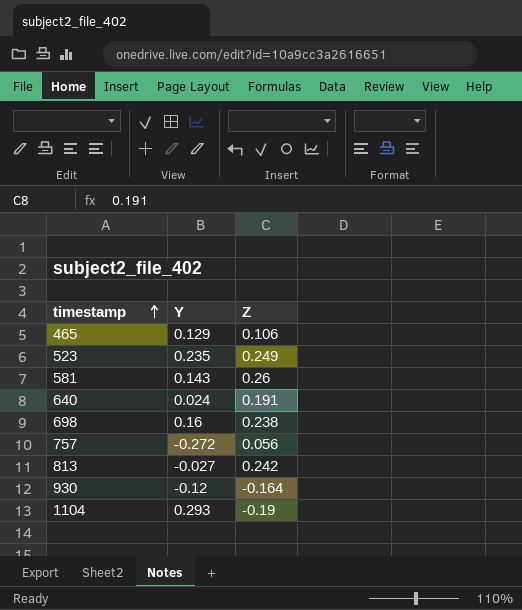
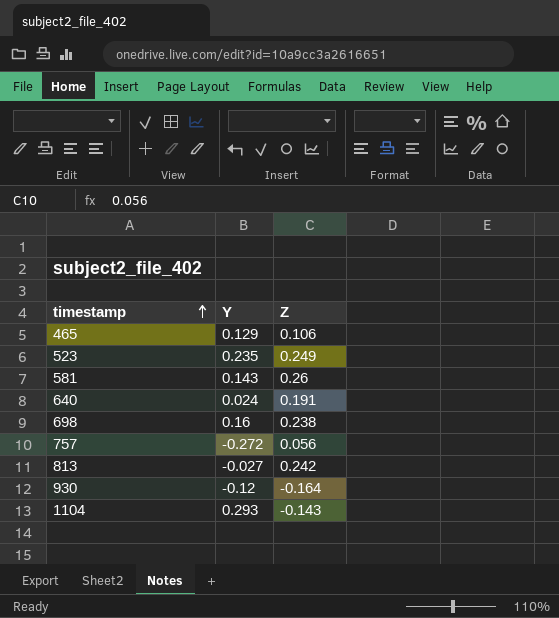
1104 | Z: -0.19 -> -0.143

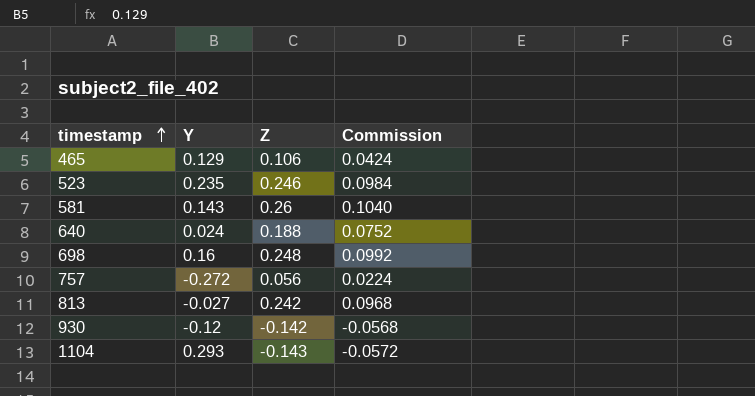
column Commission | formula: none -> [Z] * 0.4
523 | Z: 0.249 -> 0.246
640 | Z: 0.191 -> 0.188
698 | Z: 0.238 -> 0.248
930 | Z: -0.164 -> -0.142

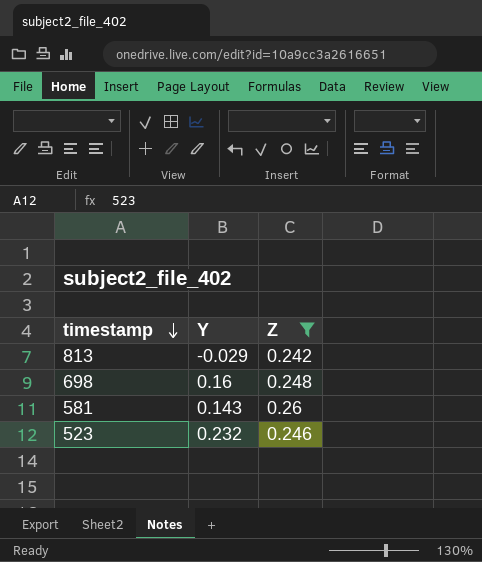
filter: none -> Z >= 0.242
row order: timestamp ascending -> timestamp descending
column Commission | formula: [Z] * 0.4 -> none
813 | Y: -0.027 -> -0.029
523 | Y: 0.235 -> 0.232

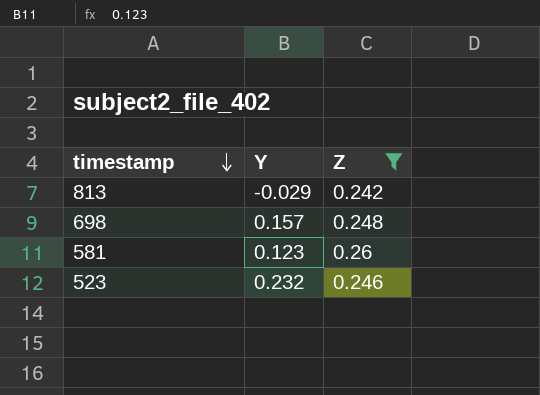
698 | Y: 0.16 -> 0.157
581 | Y: 0.143 -> 0.123

